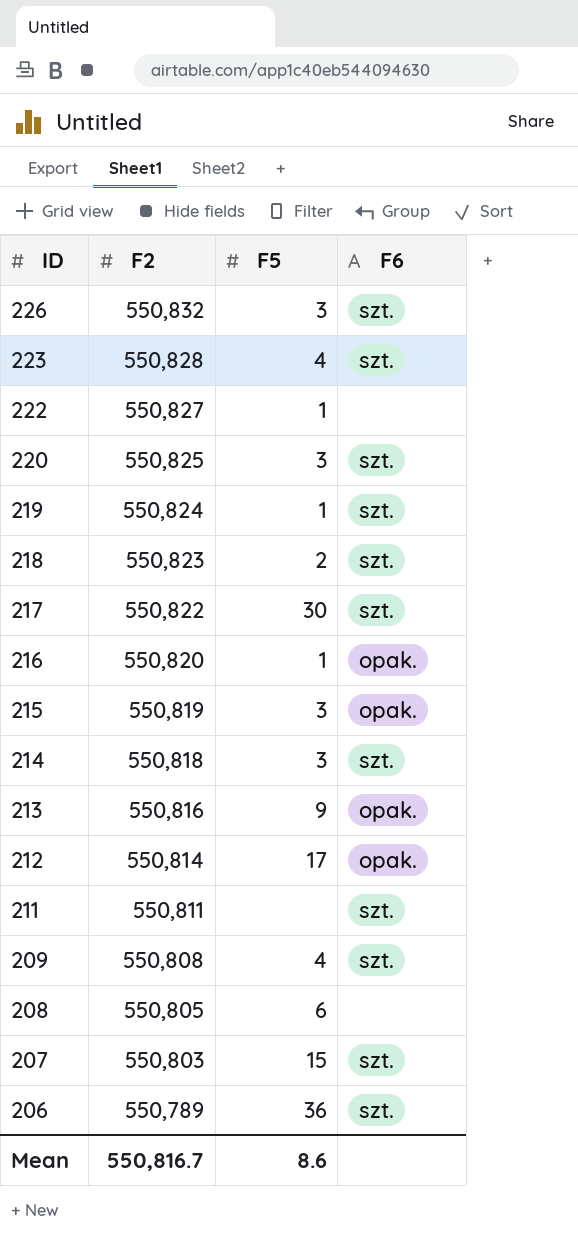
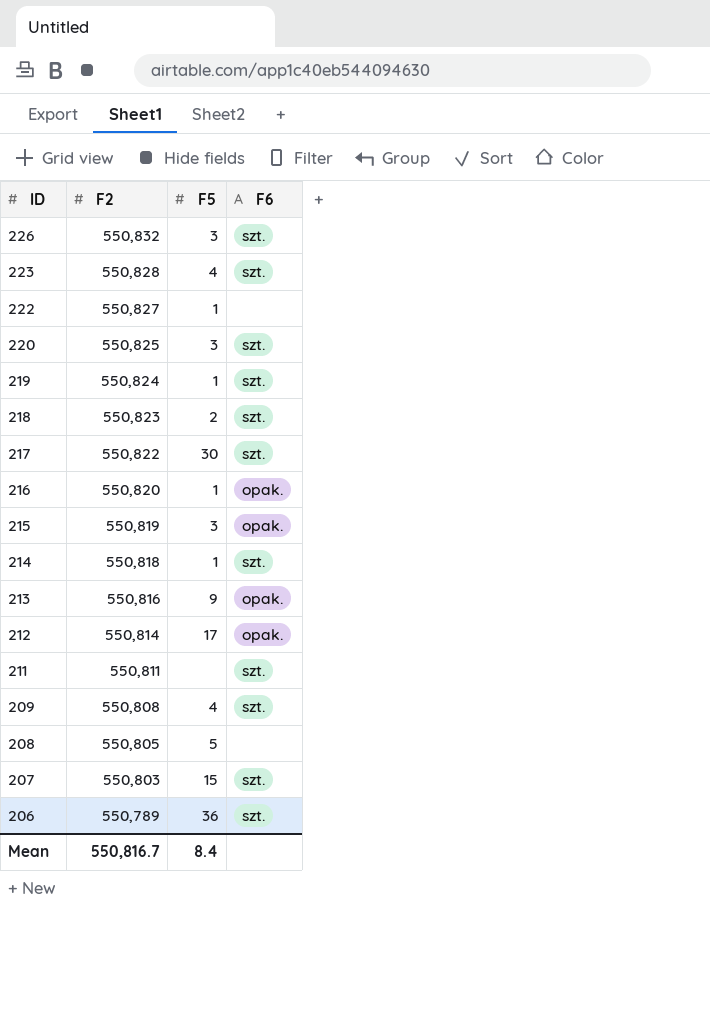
214 | F5: 3 -> 1
208 | F5: 6 -> 5
Mean | F5: 8.6 -> 8.4

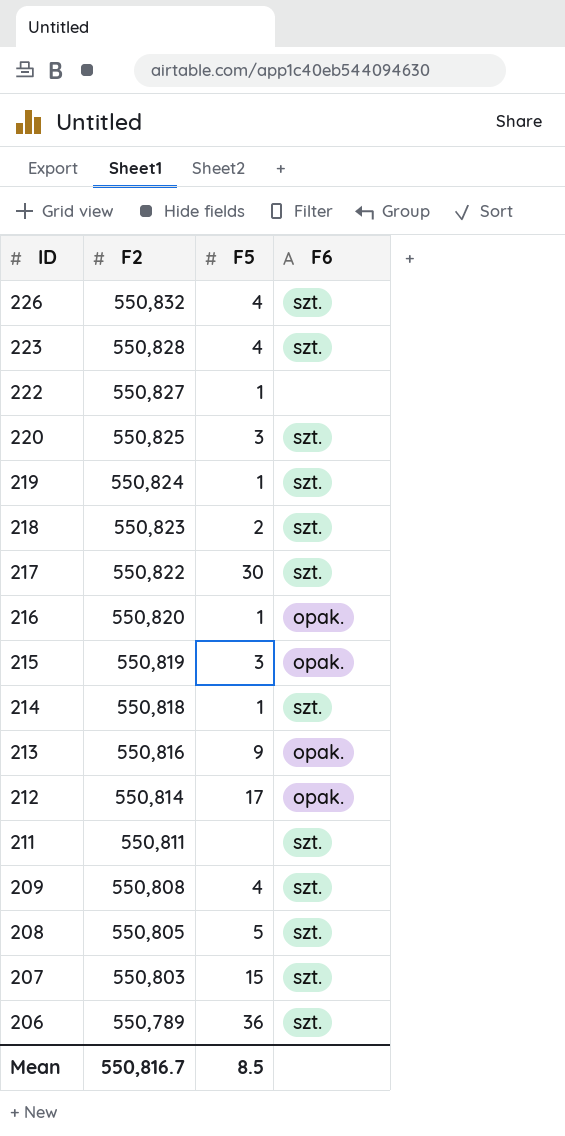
226 | F5: 3 -> 4
208 | F6: none -> szt.
Mean | F5: 8.4 -> 8.5

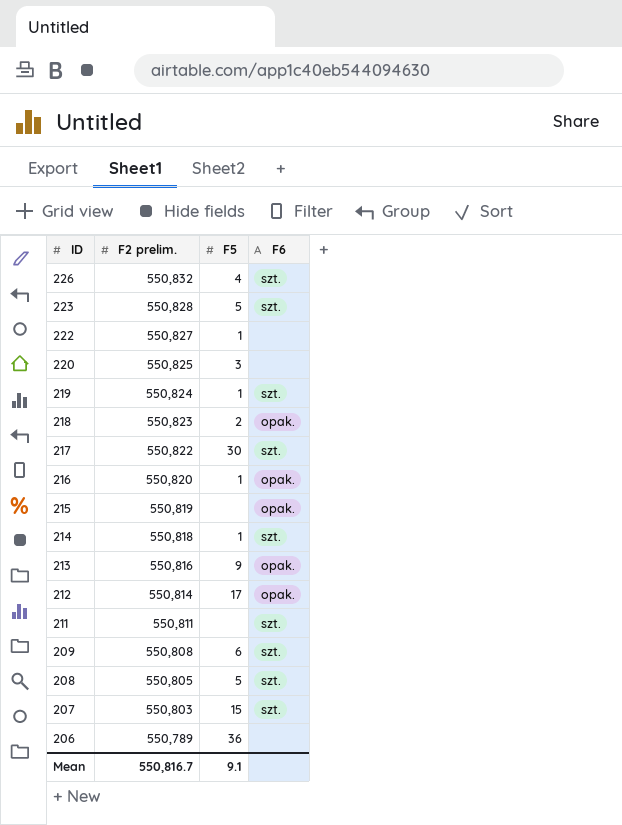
column name: F2 -> F2 prelim.
223 | F5: 4 -> 5
220 | F6: szt. -> none
218 | F6: szt. -> opak.
215 | F5: 3 -> none
209 | F5: 4 -> 6
206 | F6: szt. -> none
Mean | F5: 8.5 -> 9.1

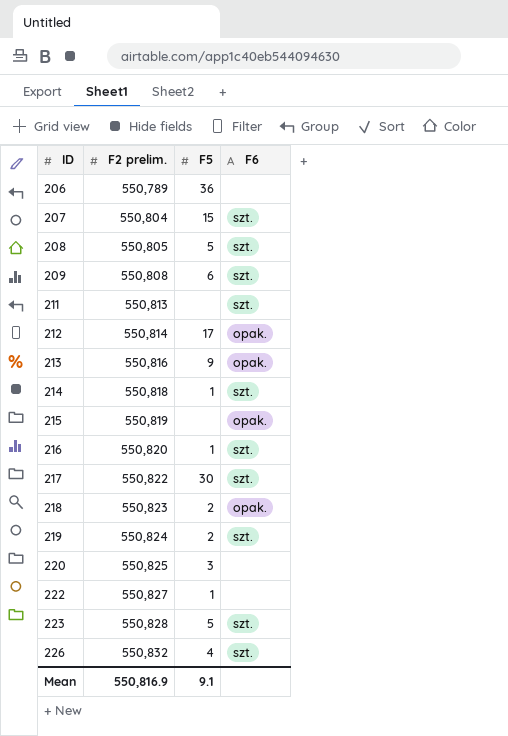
row order: ID descending -> ID ascending
207 | F2 prelim.: 550,803 -> 550,804
211 | F2 prelim.: 550,811 -> 550,813
216 | F6: opak. -> szt.
219 | F5: 1 -> 2
Mean | F2 prelim.: 550,816.7 -> 550,816.9

